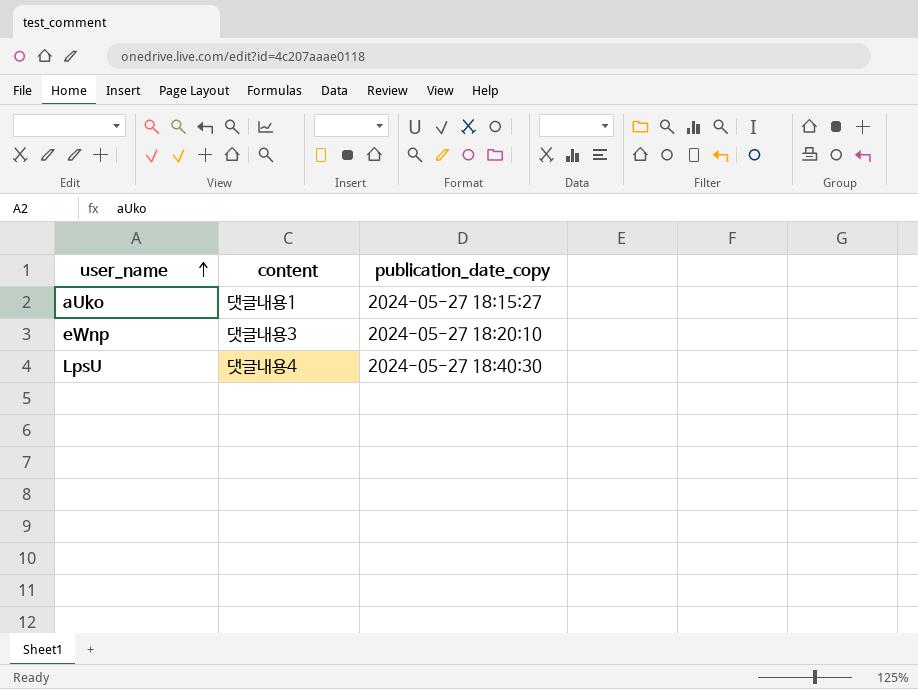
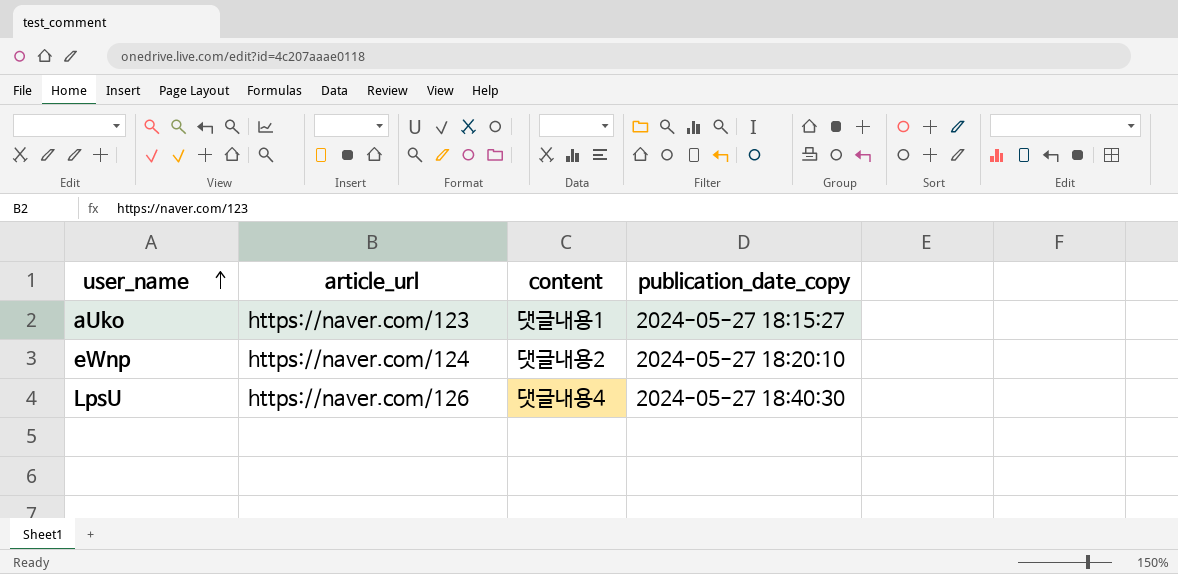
column article_url | position: none -> 2
eWnp | content: 댓글내용3 -> 댓글내용2

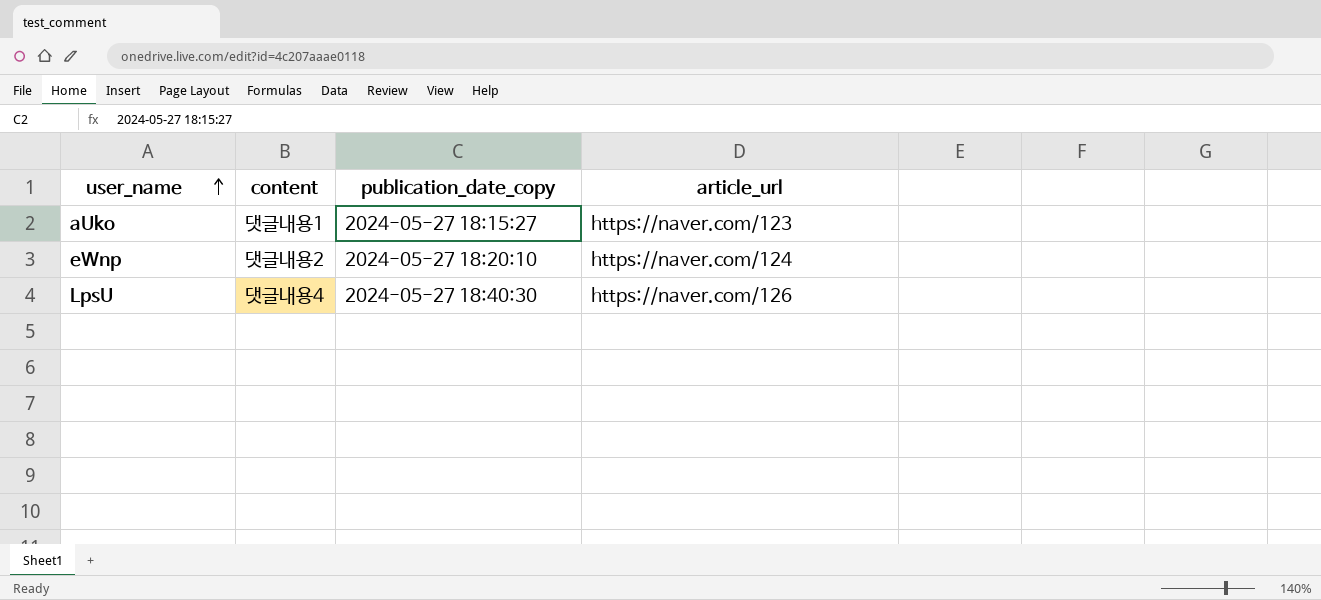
column article_url | position: 2 -> 4

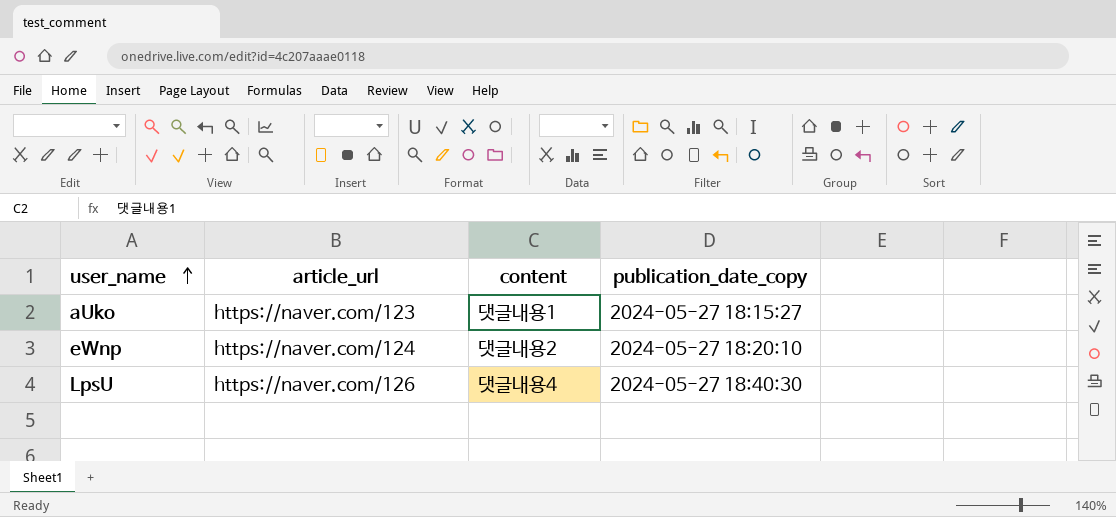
column article_url | position: 4 -> 2

